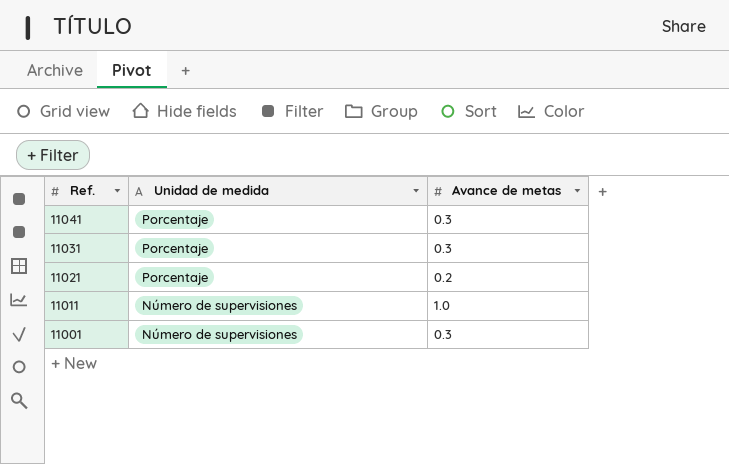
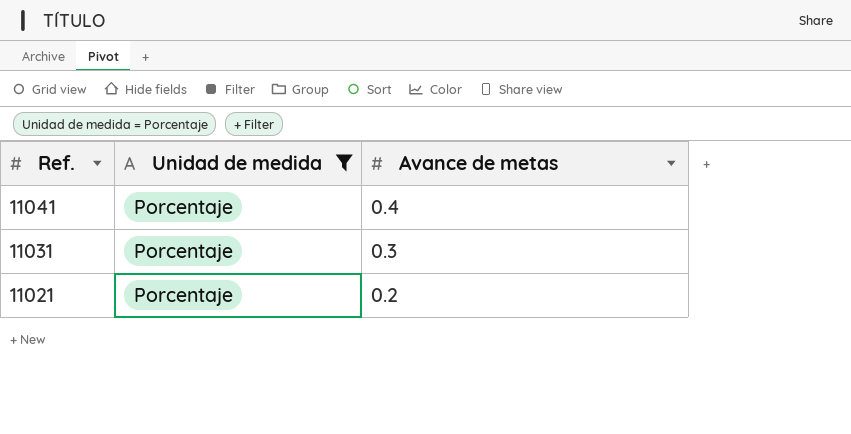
filter: none -> Unidad de medida = Porcentaje
11041 | Avance de metas: 0.3 -> 0.4

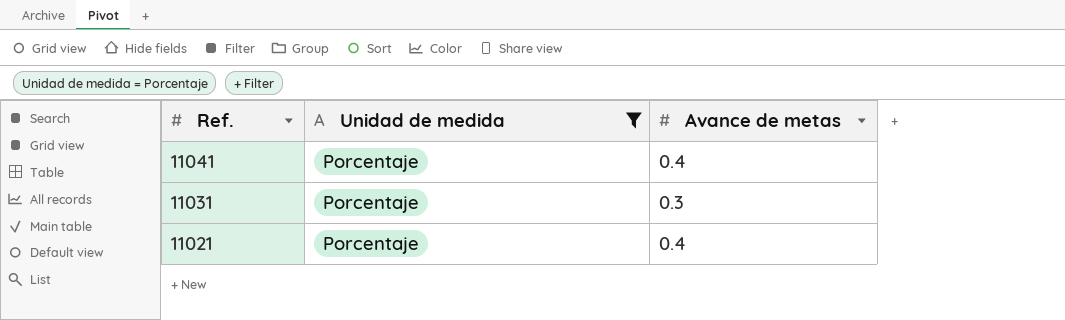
11021 | Avance de metas: 0.2 -> 0.4

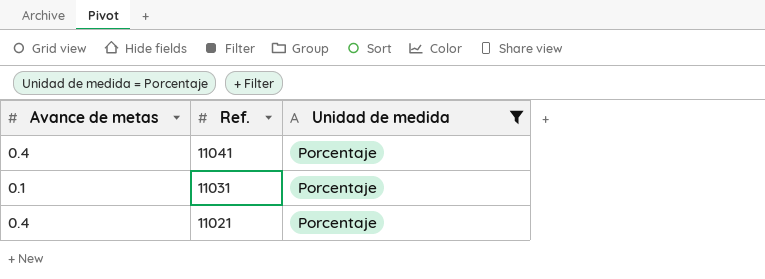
column Avance de metas | position: 3 -> 1
11031 | Avance de metas: 0.3 -> 0.1

